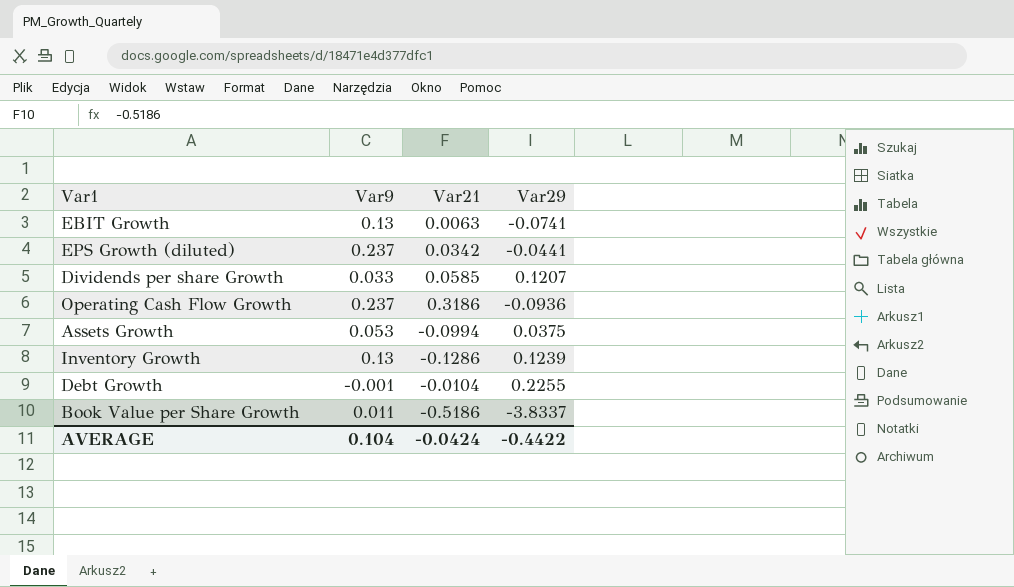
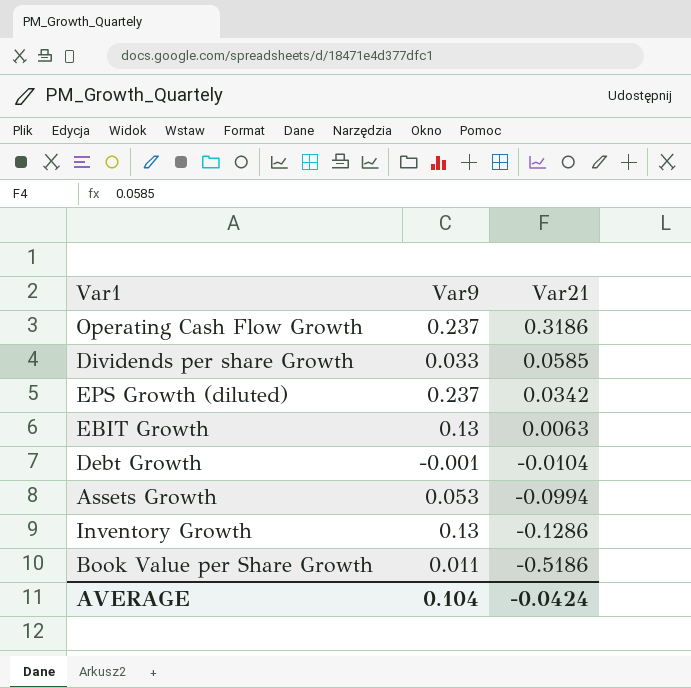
row order: none -> Var21 descending
column Var29 | position: 4 -> none

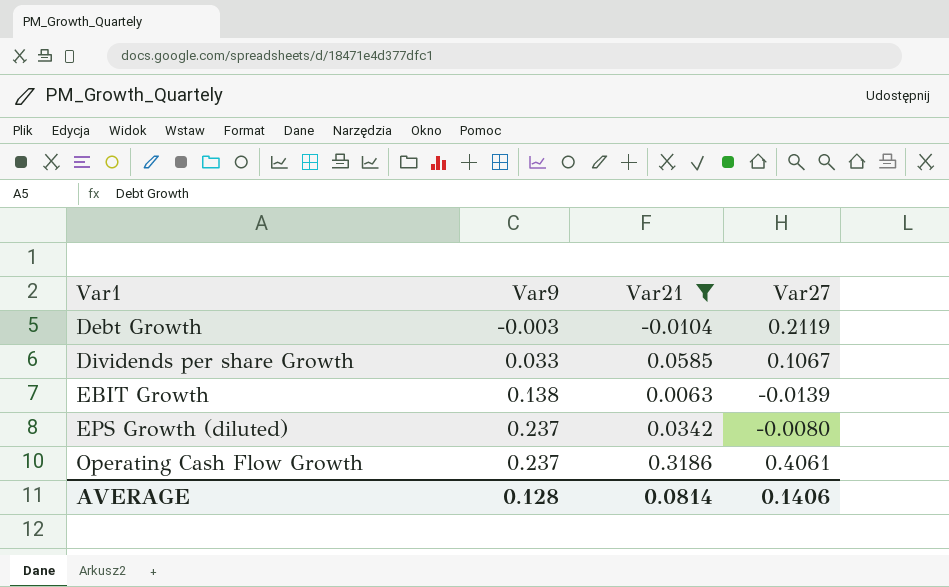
filter: none -> Var21 >= -0.0104
row order: Var21 descending -> Var1 ascending
column Var27 | position: none -> 4
Debt Growth | Var9: -0.001 -> -0.003
EBIT Growth | Var9: 0.13 -> 0.138
AVERAGE | Var9: 0.104 -> 0.128
AVERAGE | Var21: -0.0424 -> 0.0814

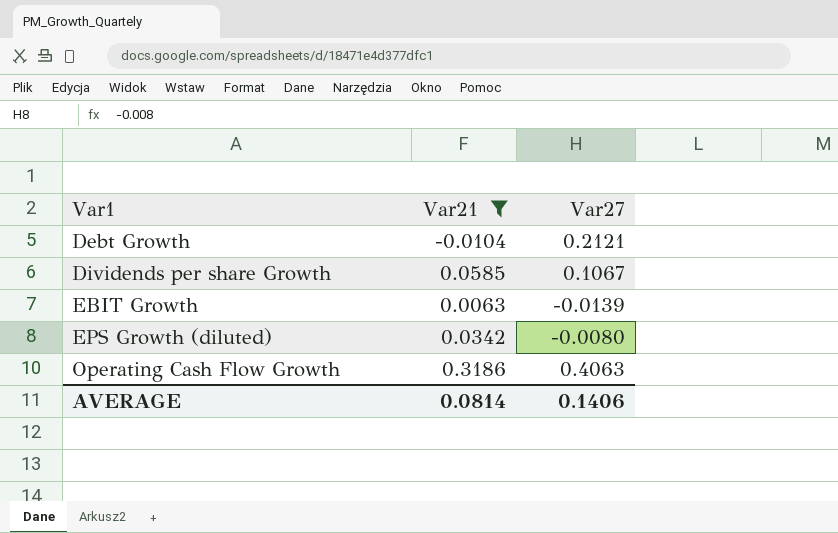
column Var9 | position: 2 -> none
Debt Growth | Var27: 0.2119 -> 0.2121
Operating Cash Flow Growth | Var27: 0.4061 -> 0.4063

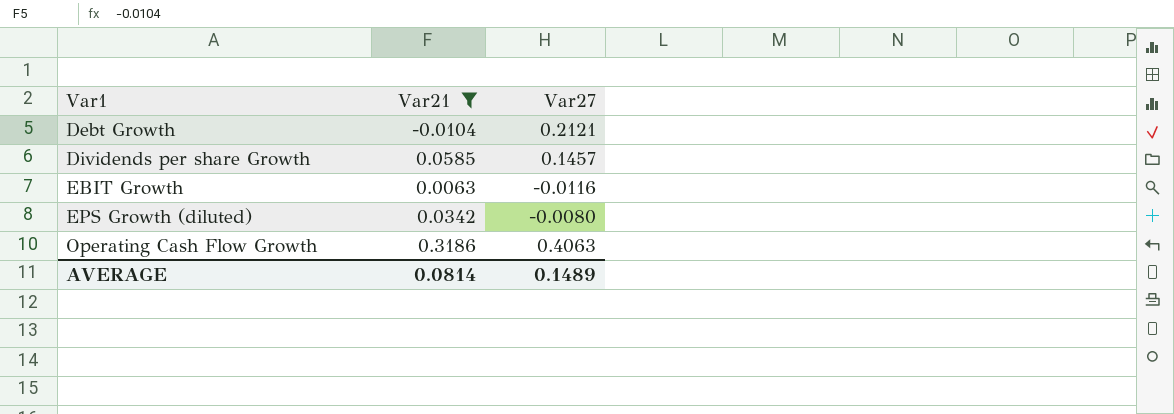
Dividends per share Growth | Var27: 0.1067 -> 0.1457
EBIT Growth | Var27: -0.0139 -> -0.0116
AVERAGE | Var27: 0.1406 -> 0.1489

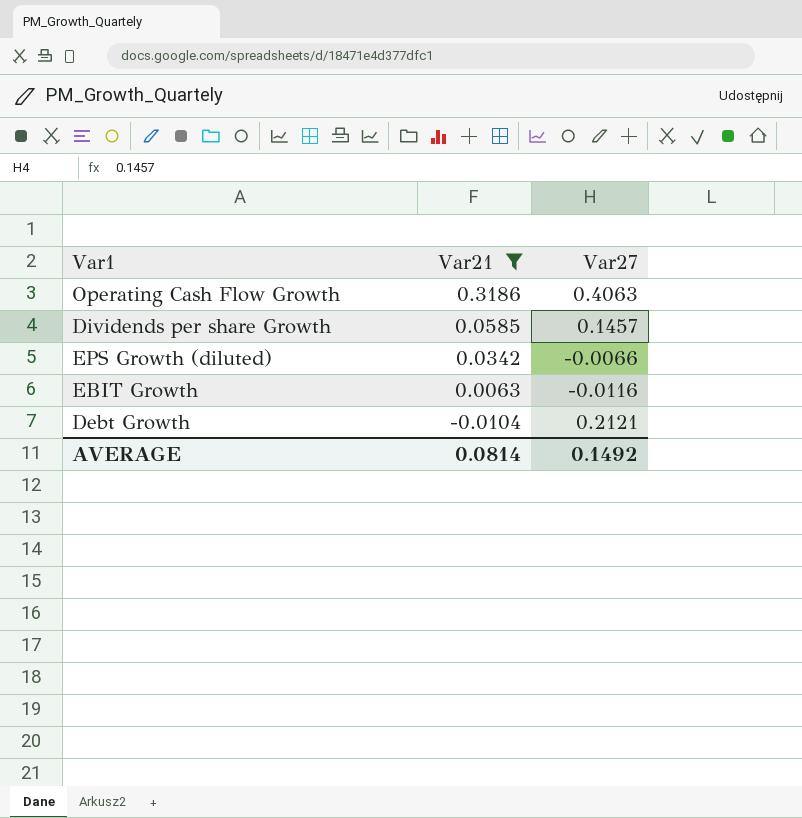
row order: Var1 ascending -> Var21 descending
EPS Growth (diluted) | Var27: -0.0080 -> -0.0066
AVERAGE | Var27: 0.1489 -> 0.1492

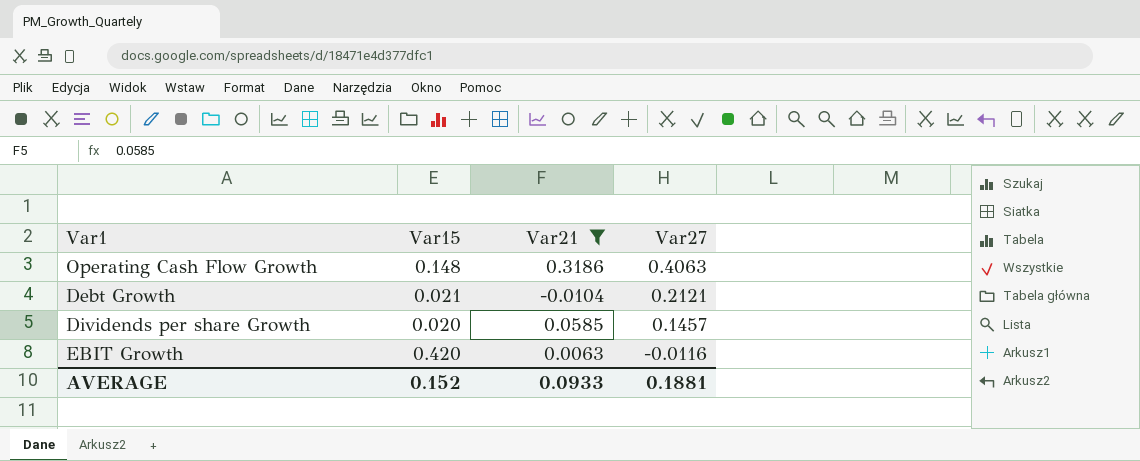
row order: Var21 descending -> Var27 descending
column Var15 | position: none -> 2
row EPS Growth (diluted): 0.0342 | -0.0066 -> none
AVERAGE | Var21: 0.0814 -> 0.0933
AVERAGE | Var27: 0.1492 -> 0.1881

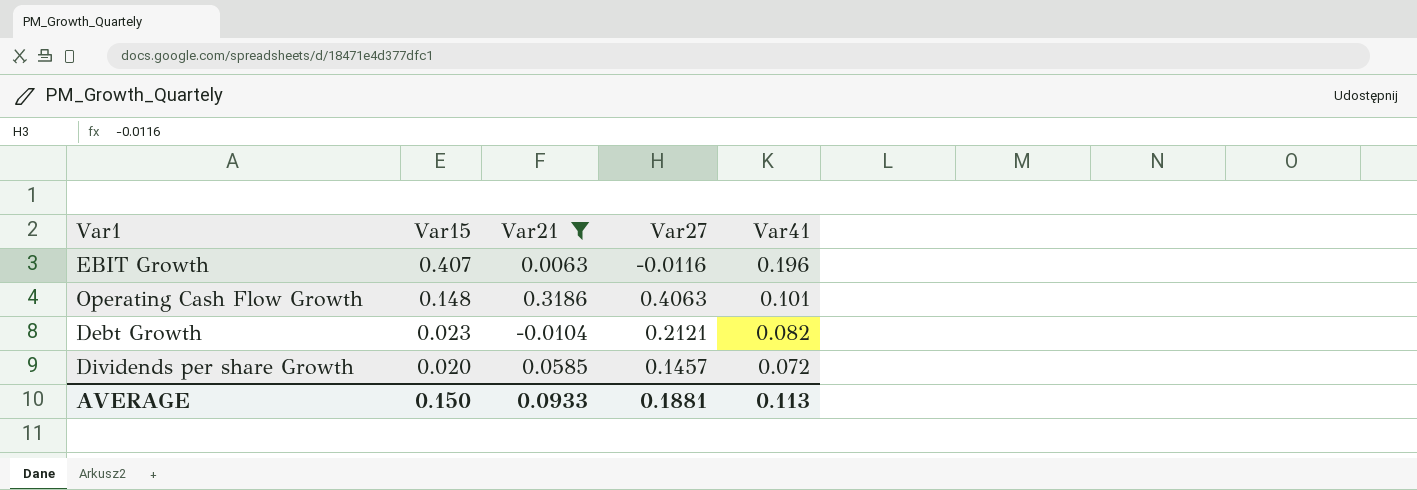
row order: Var27 descending -> Var15 descending
column Var41 | position: none -> 5
EBIT Growth | Var15: 0.420 -> 0.407
Debt Growth | Var15: 0.021 -> 0.023
AVERAGE | Var15: 0.152 -> 0.150

